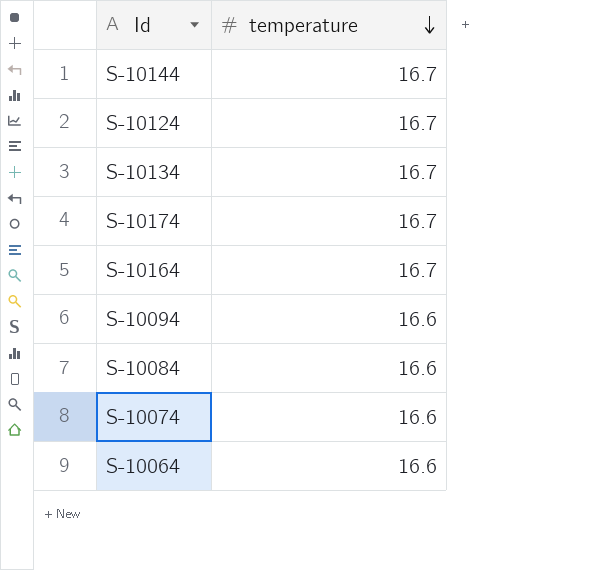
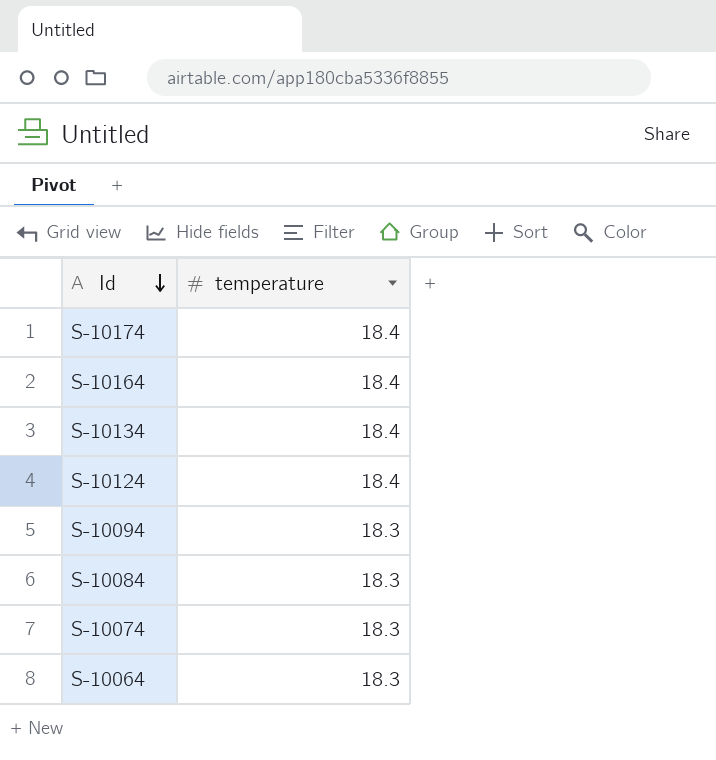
row order: temperature descending -> Id descending
row S-10144: 16.7 -> none
S-10174 | temperature: 16.7 -> 18.4
S-10164 | temperature: 16.7 -> 18.4
S-10134 | temperature: 16.7 -> 18.4
S-10124 | temperature: 16.7 -> 18.4
S-10094 | temperature: 16.6 -> 18.3
S-10084 | temperature: 16.6 -> 18.3
S-10074 | temperature: 16.6 -> 18.3
S-10064 | temperature: 16.6 -> 18.3

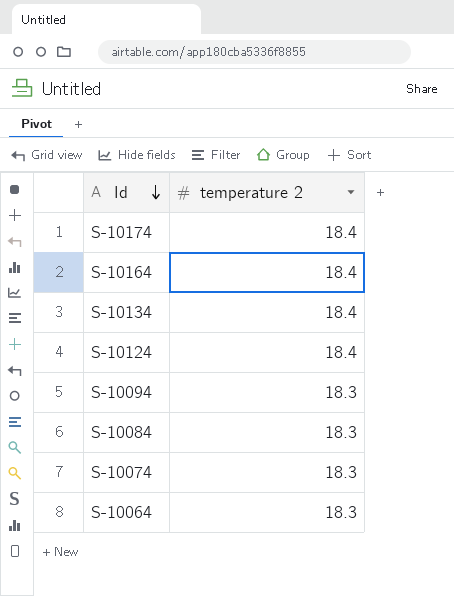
column name: temperature -> temperature 2

